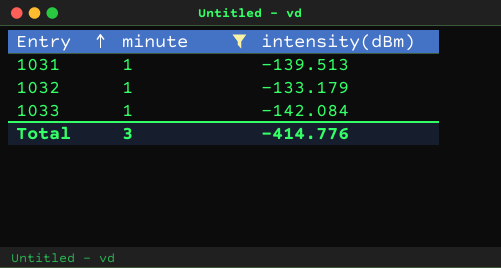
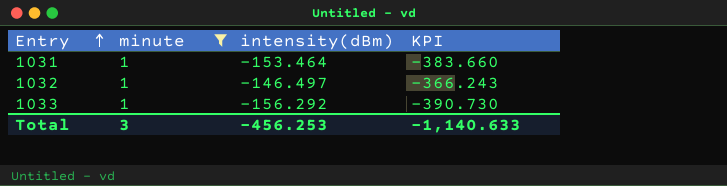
column KPI | formula: none -> [intensity(dBm)] * 2.5
1031 | intensity(dBm): -139.513 -> -153.464
1032 | intensity(dBm): -133.179 -> -146.497
1033 | intensity(dBm): -142.084 -> -156.292
Total | intensity(dBm): -414.776 -> -456.253

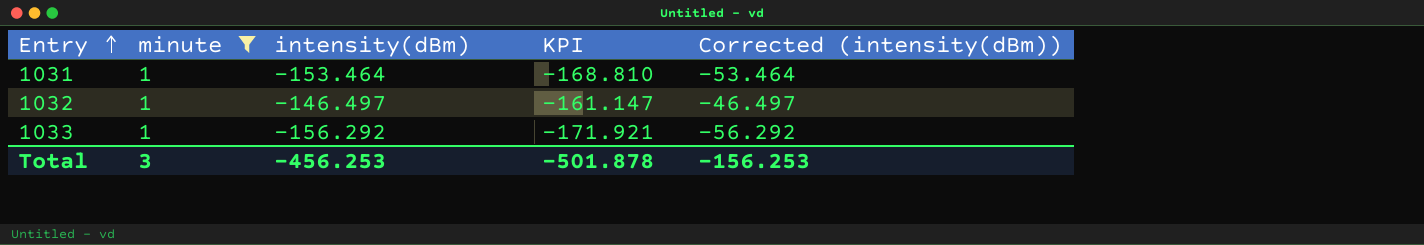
column KPI | formula: [intensity(dBm)] * 2.5 -> [intensity(dBm)] * 1.1
column Corrected (intensity(dBm)) | formula: none -> [intensity(dBm)] + 100
Total | KPI: -1,140.633 -> -501.878

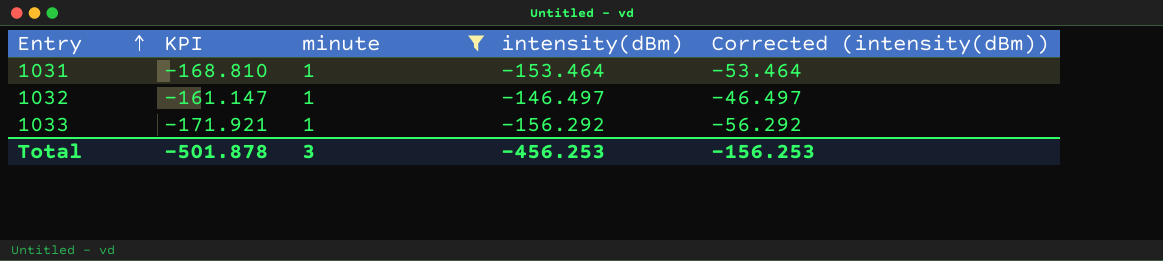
column KPI | position: 4 -> 2

